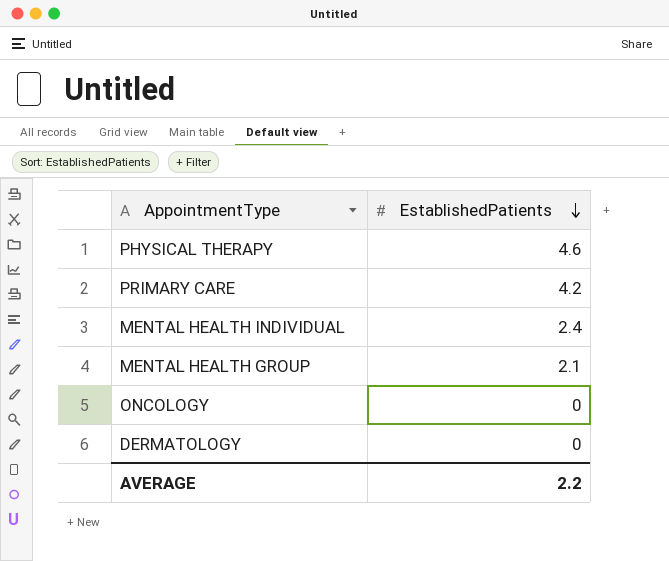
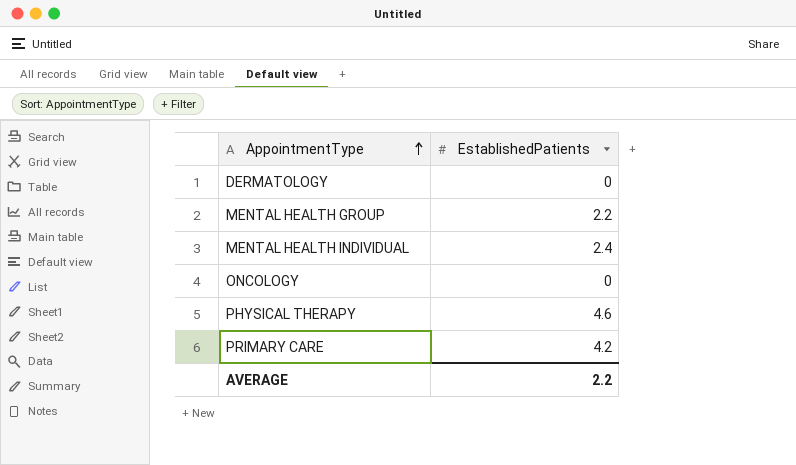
row order: EstablishedPatients descending -> AppointmentType ascending
MENTAL HEALTH GROUP | EstablishedPatients: 2.1 -> 2.2

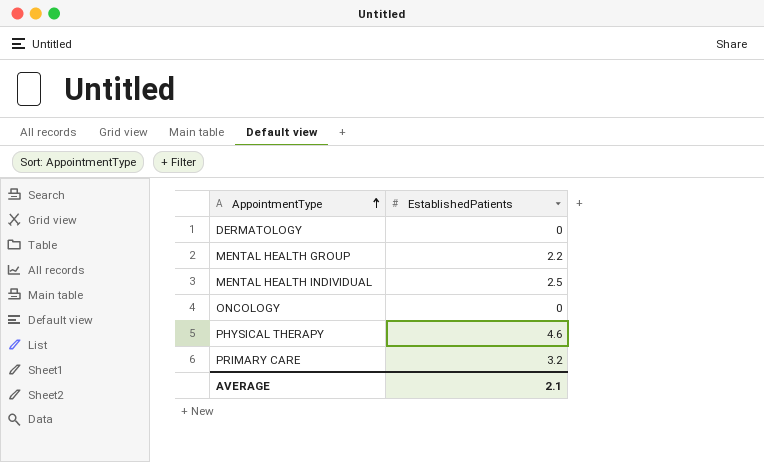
MENTAL HEALTH INDIVIDUAL | EstablishedPatients: 2.4 -> 2.5
PRIMARY CARE | EstablishedPatients: 4.2 -> 3.2
AVERAGE | EstablishedPatients: 2.2 -> 2.1

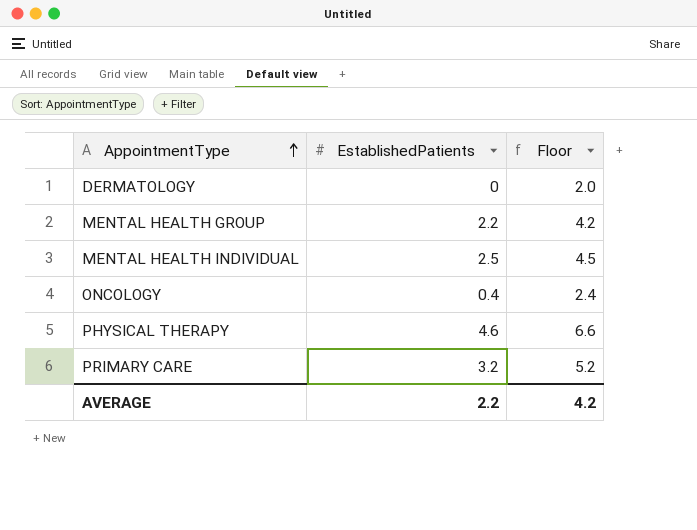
column Floor | formula: none -> [EstablishedPatients] + 2
ONCOLOGY | EstablishedPatients: 0 -> 0.4
AVERAGE | EstablishedPatients: 2.1 -> 2.2

